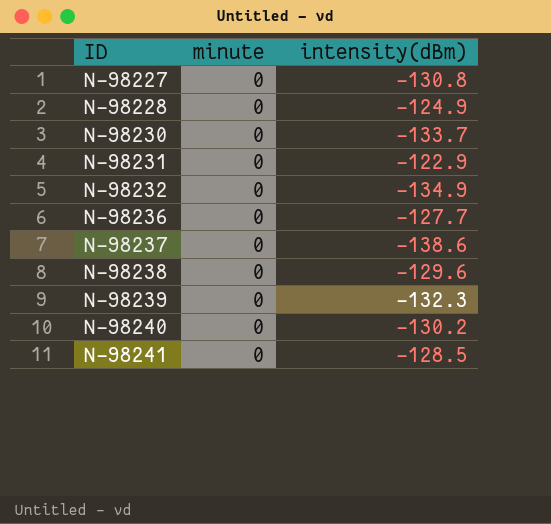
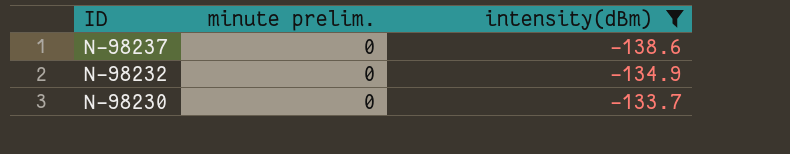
filter: none -> intensity(dBm) <= -133.7
row order: ID ascending -> ID descending
column name: minute -> minute prelim.

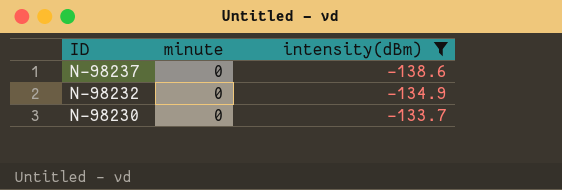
column name: minute prelim. -> minute

